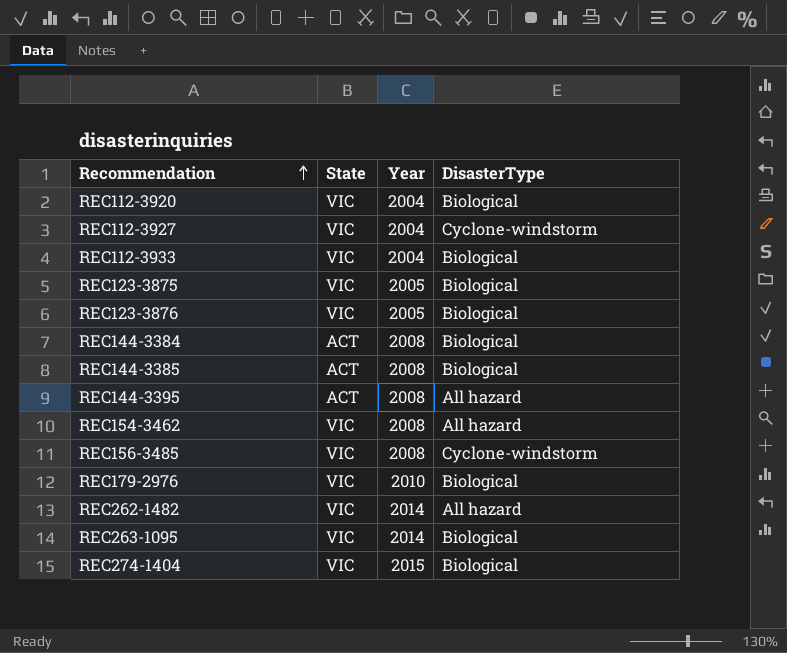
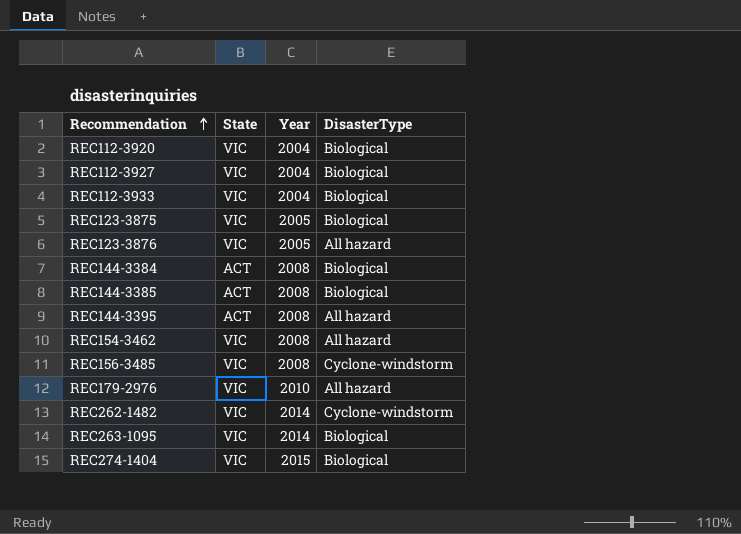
REC112-3927 | DisasterType: Cyclone-windstorm -> Biological
REC123-3876 | DisasterType: Biological -> All hazard
REC179-2976 | DisasterType: Biological -> All hazard
REC262-1482 | DisasterType: All hazard -> Cyclone-windstorm

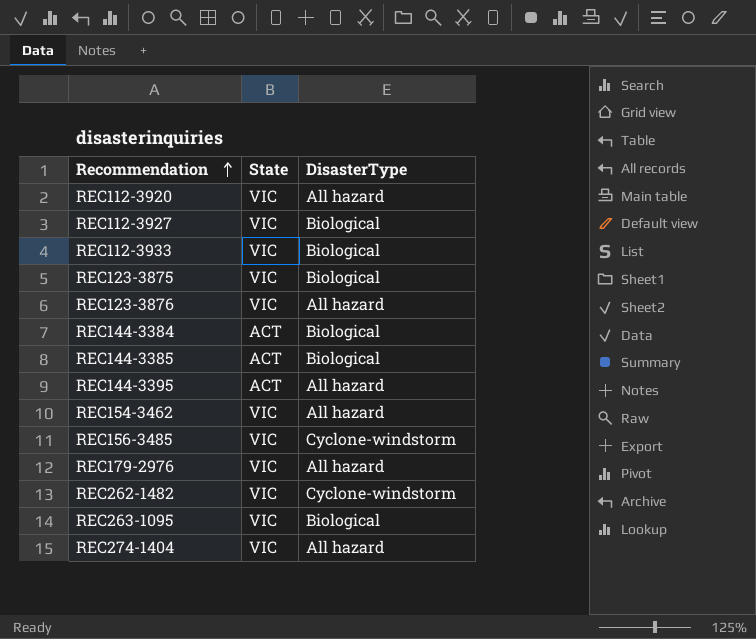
column Year | position: 3 -> none
REC112-3920 | DisasterType: Biological -> All hazard
REC274-1404 | DisasterType: Biological -> All hazard

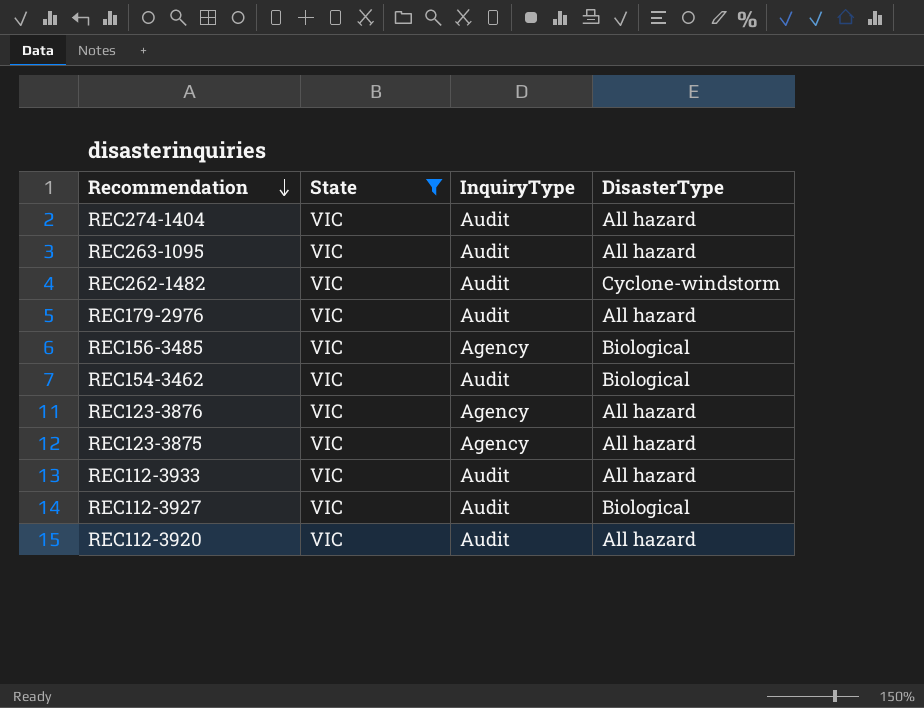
filter: none -> State = VIC
row order: Recommendation ascending -> Recommendation descending
column InquiryType | position: none -> 3
REC263-1095 | DisasterType: Biological -> All hazard
REC156-3485 | DisasterType: Cyclone-windstorm -> Biological
REC154-3462 | DisasterType: All hazard -> Biological
REC123-3875 | DisasterType: Biological -> All hazard
REC112-3933 | DisasterType: Biological -> All hazard

